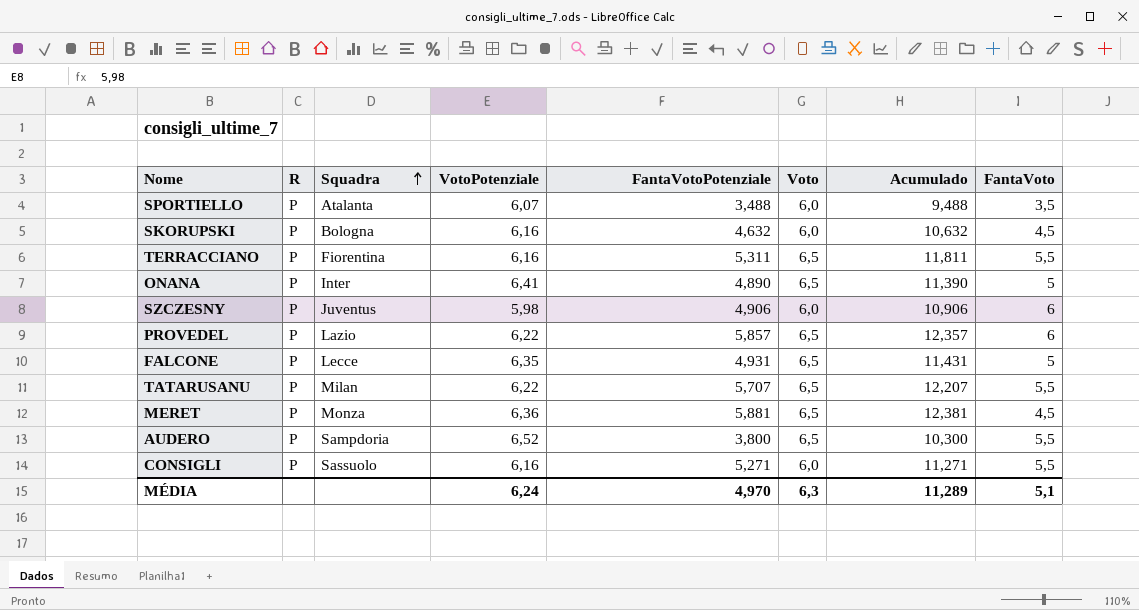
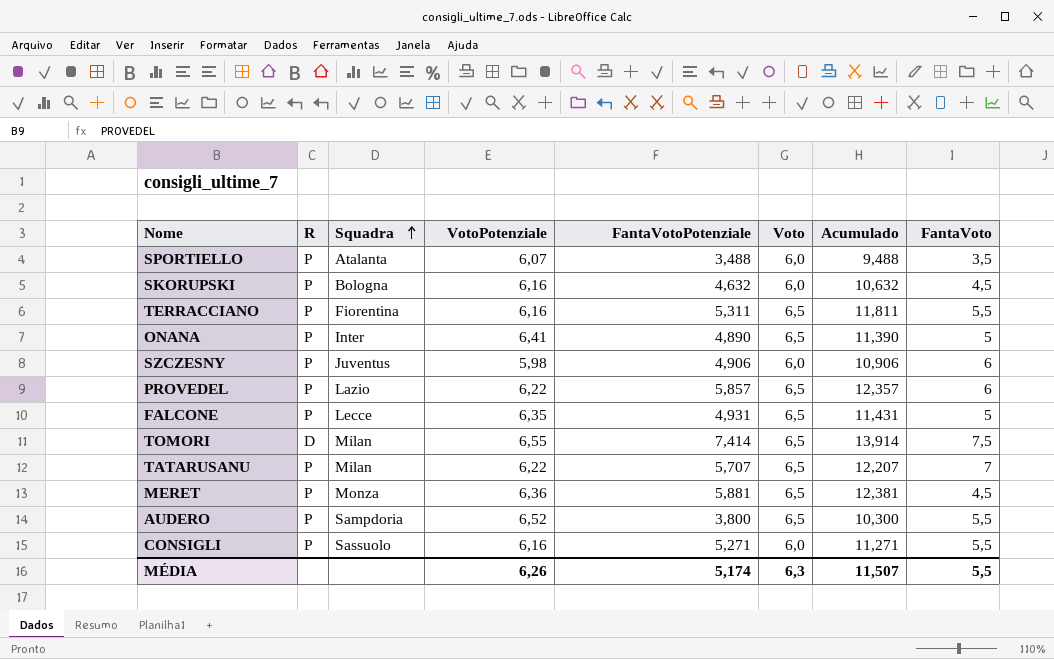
row TOMORI: none -> D | Milan | 6,55 | 7,414 | 6,5 | 13,914 | 7,5
TATARUSANU | FantaVoto: 5,5 -> 7
MÉDIA | VotoPotenziale: 6,24 -> 6,26
MÉDIA | FantaVotoPotenziale: 4,970 -> 5,174
MÉDIA | Acumulado: 11,289 -> 11,507
MÉDIA | FantaVoto: 5,1 -> 5,5

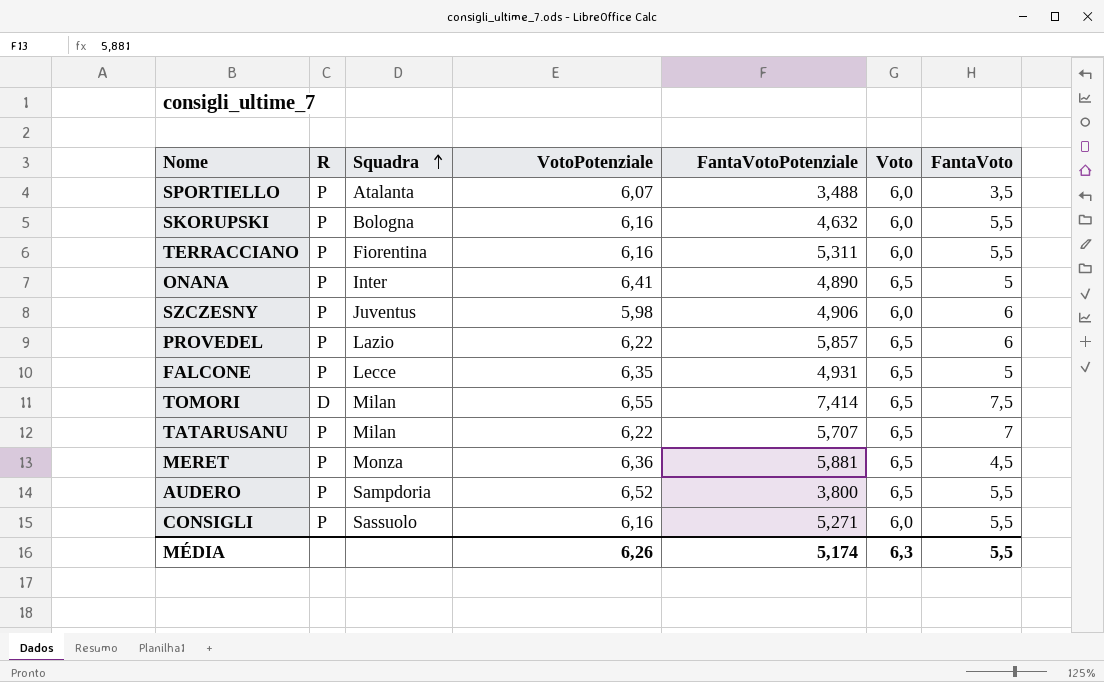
column Acumulado | formula: [FantaVotoPotenziale] + [Voto] -> none
SKORUPSKI | FantaVoto: 4,5 -> 5,5
TERRACCIANO | Voto: 6,5 -> 6,0

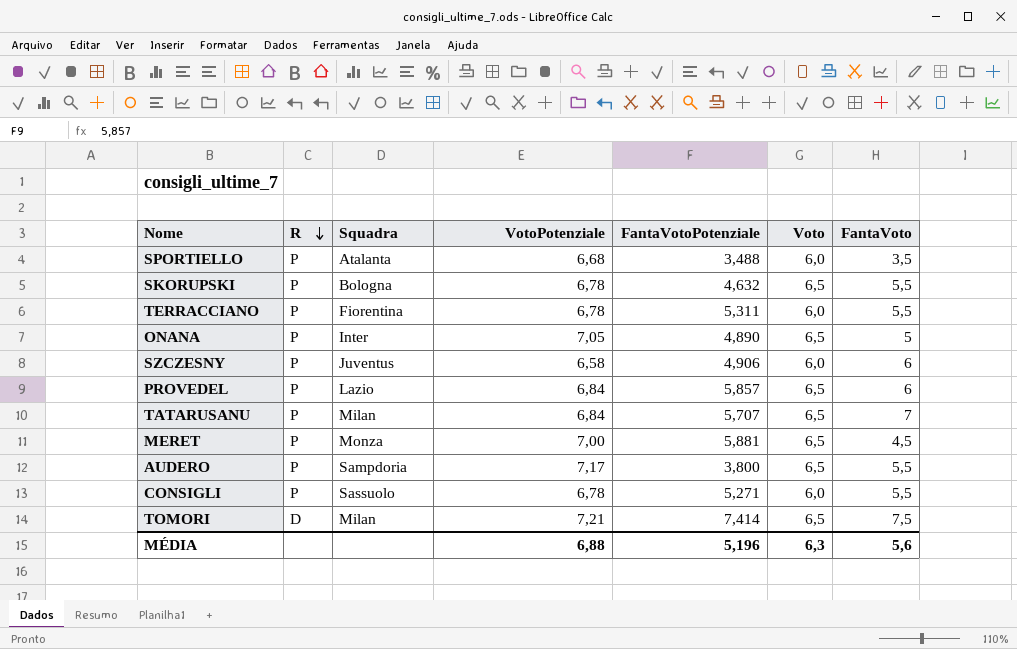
row order: Squadra ascending -> R descending
row FALCONE: P | Lecce | 6,35 | 4,931 | 6,5 | 5 -> none
SPORTIELLO | VotoPotenziale: 6,07 -> 6,68
SKORUPSKI | VotoPotenziale: 6,16 -> 6,78
SKORUPSKI | Voto: 6,0 -> 6,5
TERRACCIANO | VotoPotenziale: 6,16 -> 6,78
ONANA | VotoPotenziale: 6,41 -> 7,05
SZCZESNY | VotoPotenziale: 5,98 -> 6,58
PROVEDEL | VotoPotenziale: 6,22 -> 6,84
TATARUSANU | VotoPotenziale: 6,22 -> 6,84
MERET | VotoPotenziale: 6,36 -> 7,00
AUDERO | VotoPotenziale: 6,52 -> 7,17
CONSIGLI | VotoPotenziale: 6,16 -> 6,78
TOMORI | VotoPotenziale: 6,55 -> 7,21
MÉDIA | VotoPotenziale: 6,26 -> 6,88
MÉDIA | FantaVotoPotenziale: 5,174 -> 5,196
MÉDIA | FantaVoto: 5,5 -> 5,6

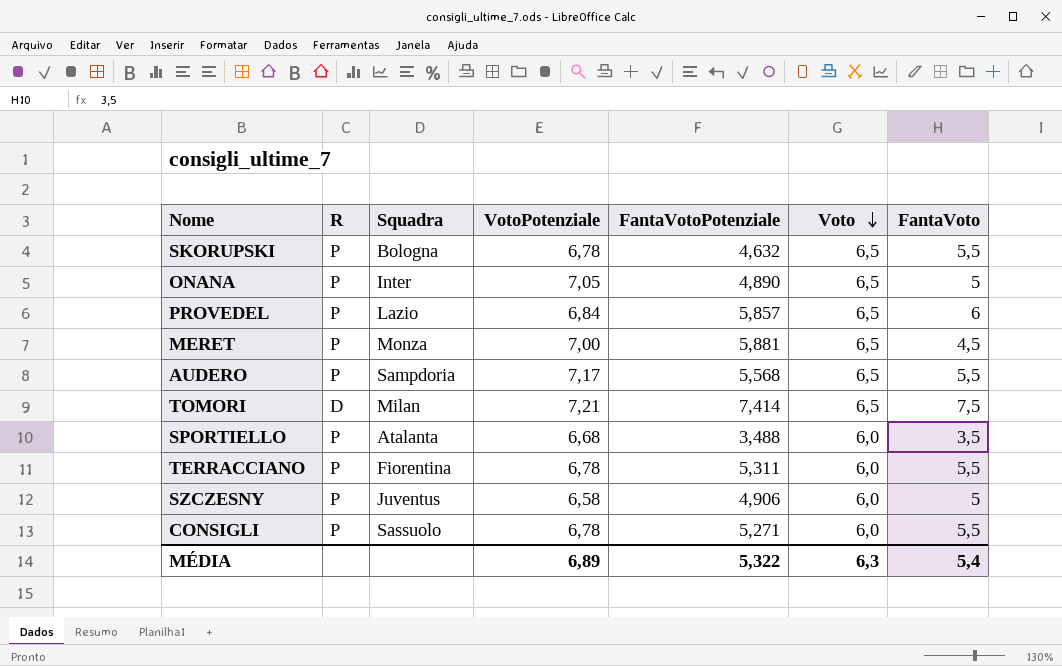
row order: R descending -> Voto descending
row TATARUSANU: P | Milan | 6,84 | 5,707 | 6,5 | 7 -> none
AUDERO | FantaVotoPotenziale: 3,800 -> 5,568
SZCZESNY | FantaVoto: 6 -> 5
MÉDIA | VotoPotenziale: 6,88 -> 6,89
MÉDIA | FantaVotoPotenziale: 5,196 -> 5,322
MÉDIA | FantaVoto: 5,6 -> 5,4

